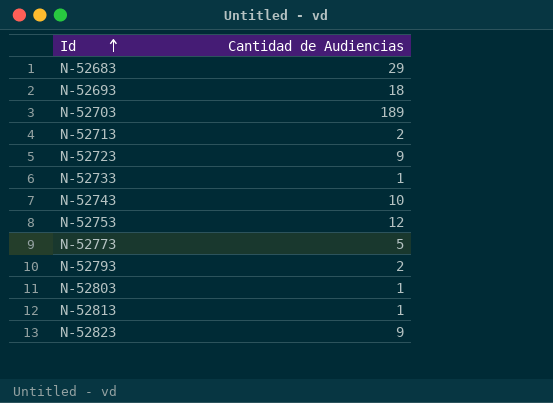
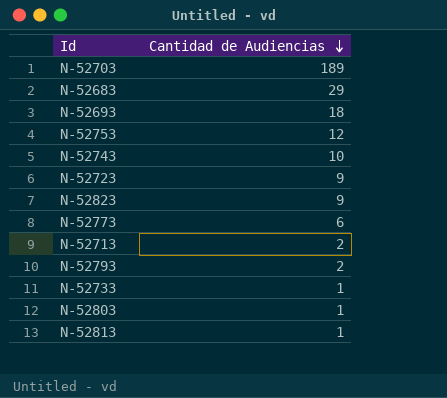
row order: Id ascending -> Cantidad de Audiencias descending
N-52773 | Cantidad de Audiencias: 5 -> 6

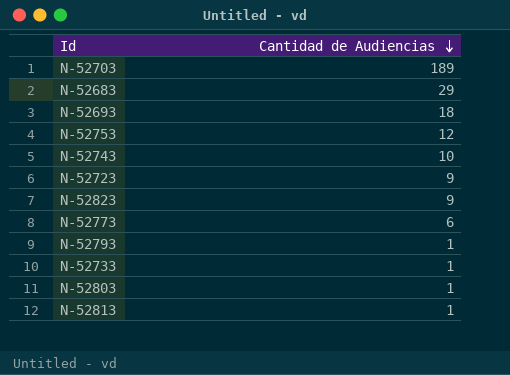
row N-52713: 2 -> none
N-52793 | Cantidad de Audiencias: 2 -> 1

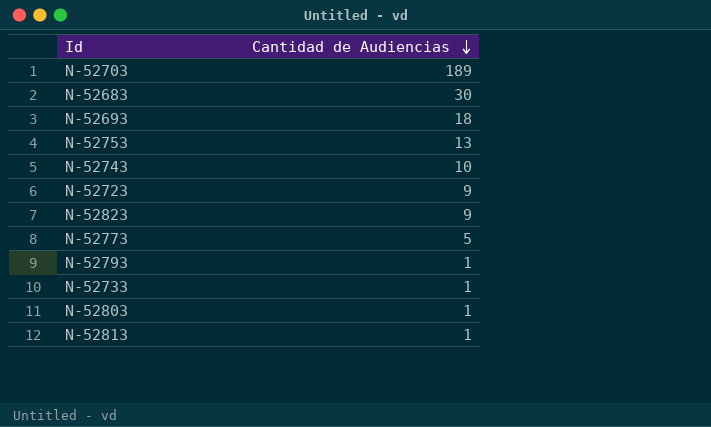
N-52683 | Cantidad de Audiencias: 29 -> 30
N-52753 | Cantidad de Audiencias: 12 -> 13
N-52773 | Cantidad de Audiencias: 6 -> 5

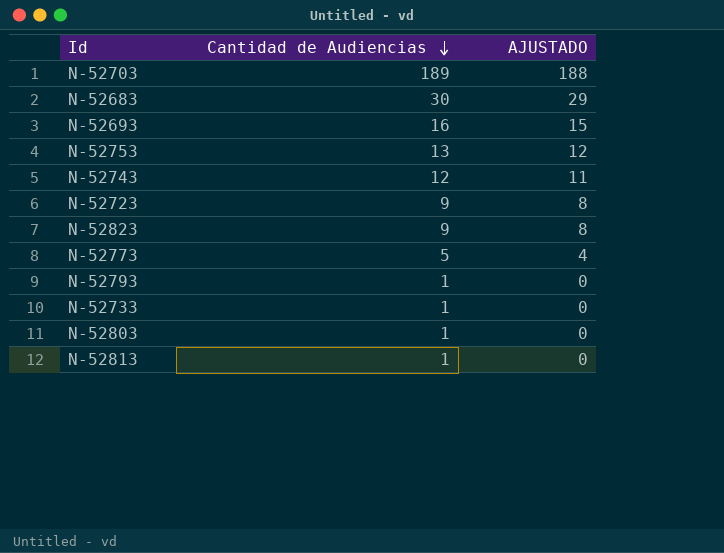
column AJUSTADO | formula: none -> [Cantidad de Audiencias] - 1
N-52693 | Cantidad de Audiencias: 18 -> 16
N-52743 | Cantidad de Audiencias: 10 -> 12

